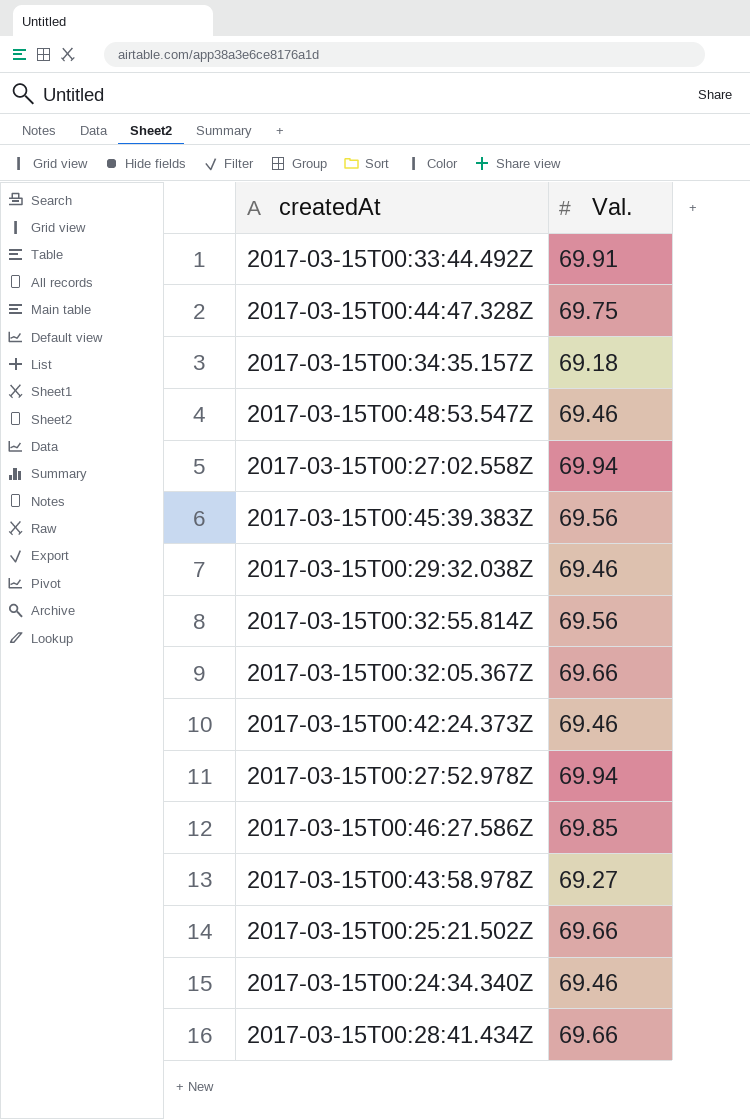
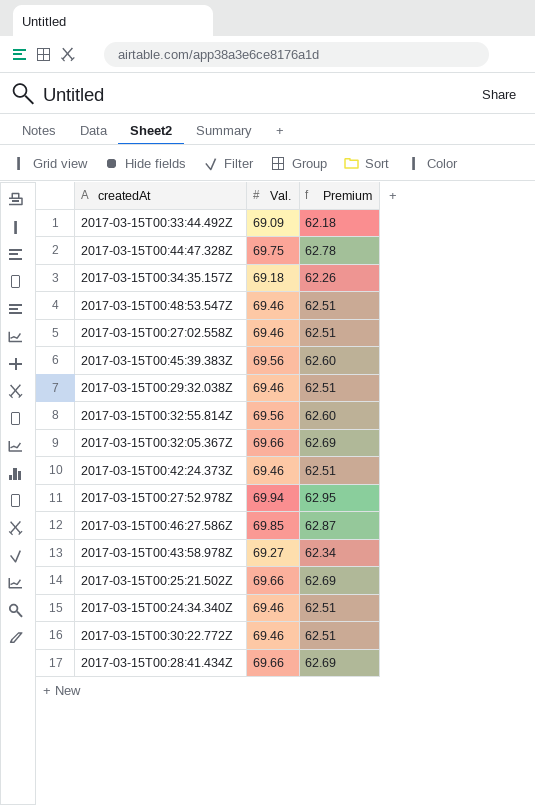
column Premium | formula: none -> [Val.] * 0.9
2017-03-15T00:33:44.492Z | Val.: 69.91 -> 69.09
2017-03-15T00:27:02.558Z | Val.: 69.94 -> 69.46
row 2017-03-15T00:30:22.772Z: none -> 69.46 | 62.51

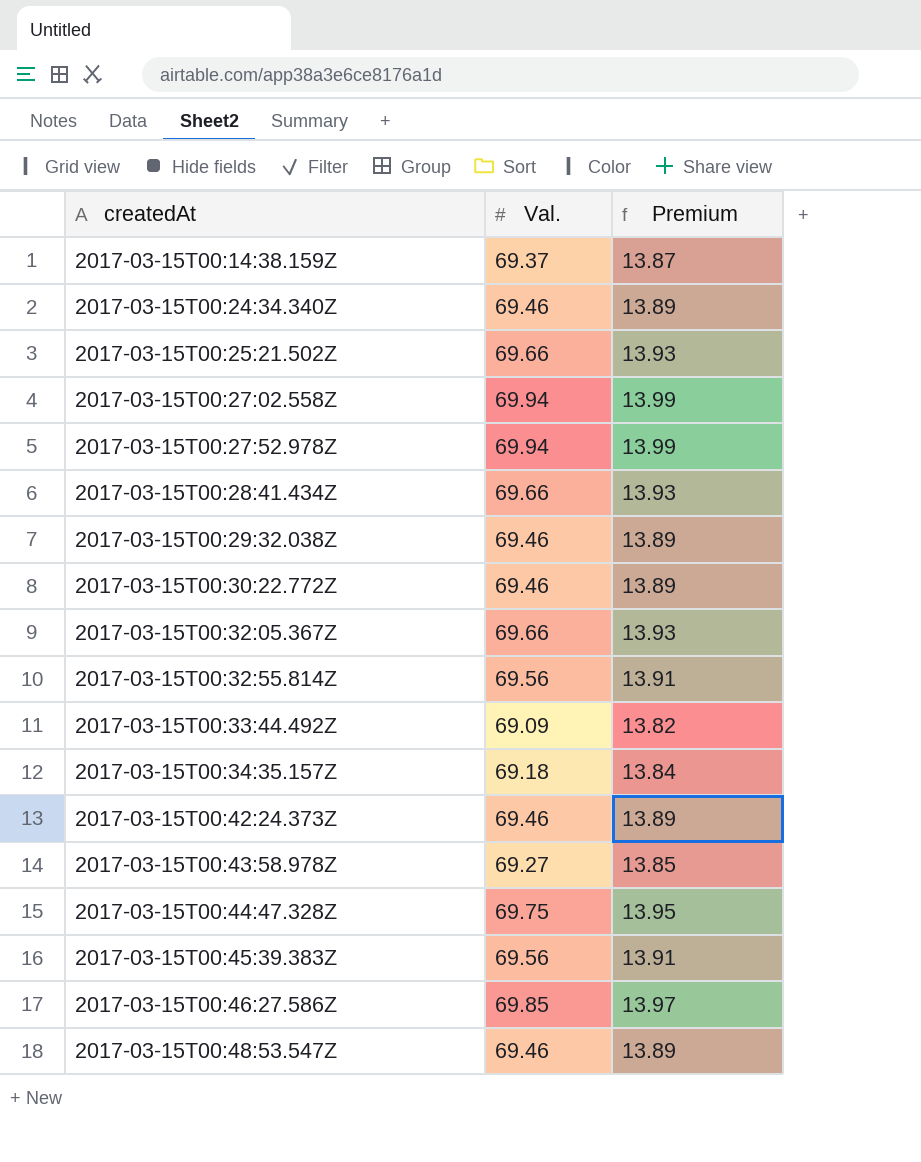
row order: none -> createdAt ascending
column Premium | formula: [Val.] * 0.9 -> [Val.] * 0.2
row 2017-03-15T00:14:38.159Z: none -> 69.37 | 13.87
2017-03-15T00:27:02.558Z | Val.: 69.46 -> 69.94

